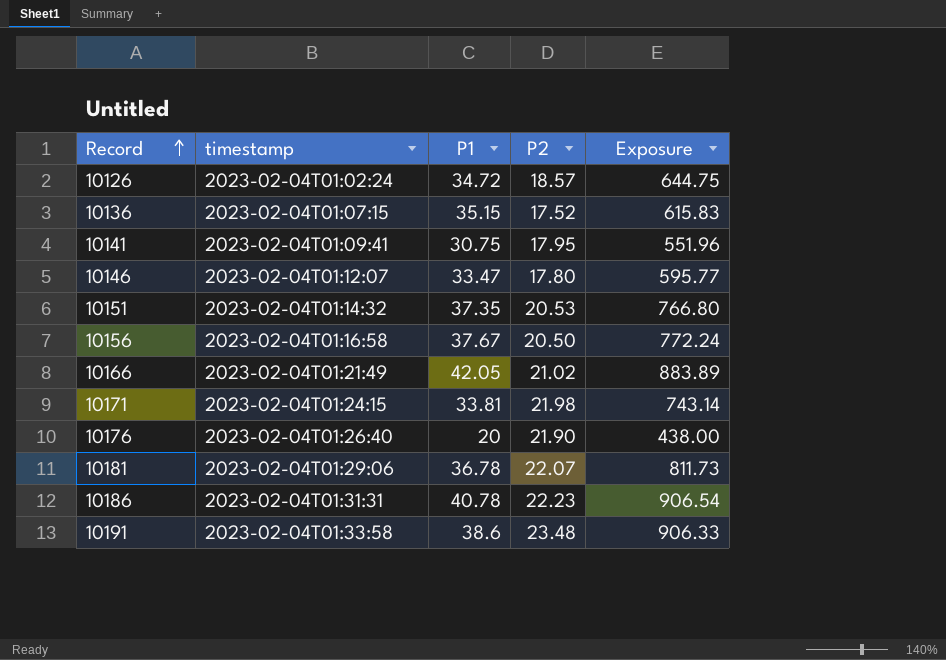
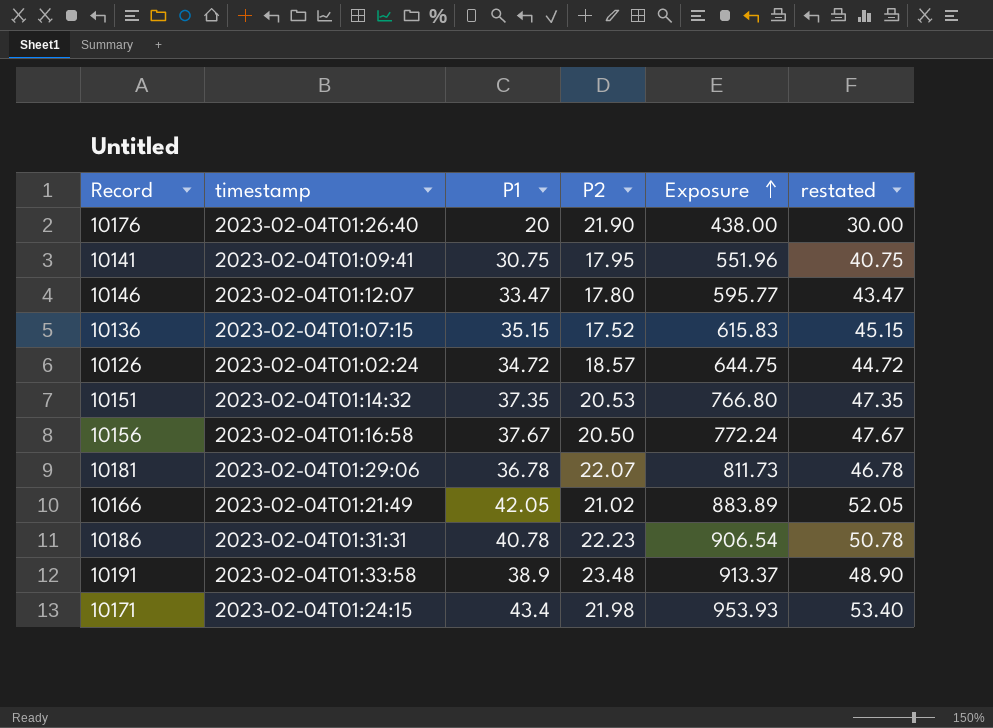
row order: Record ascending -> Exposure ascending
column restated | formula: none -> [P1] + 10
10191 | P1: 38.6 -> 38.9
10191 | Exposure: 906.33 -> 913.37
10171 | P1: 33.81 -> 43.4
10171 | Exposure: 743.14 -> 953.93

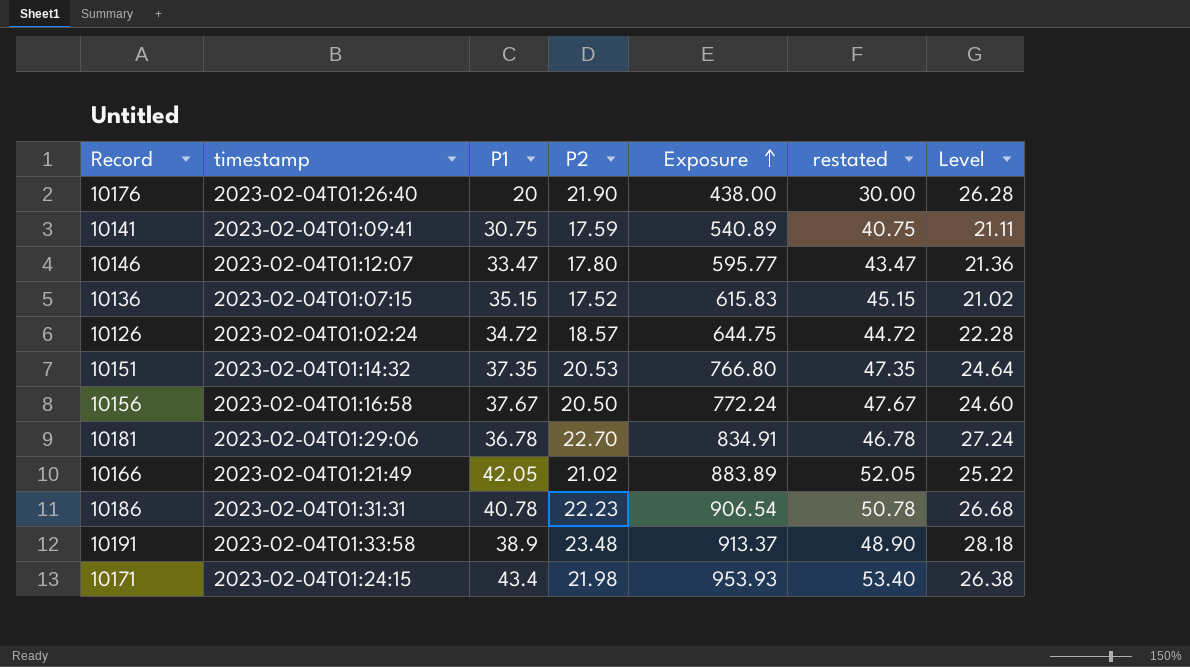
column Level | formula: none -> [P2] * 1.2
10141 | P2: 17.95 -> 17.59
10141 | Exposure: 551.96 -> 540.89
10181 | P2: 22.07 -> 22.70
10181 | Exposure: 811.73 -> 834.91

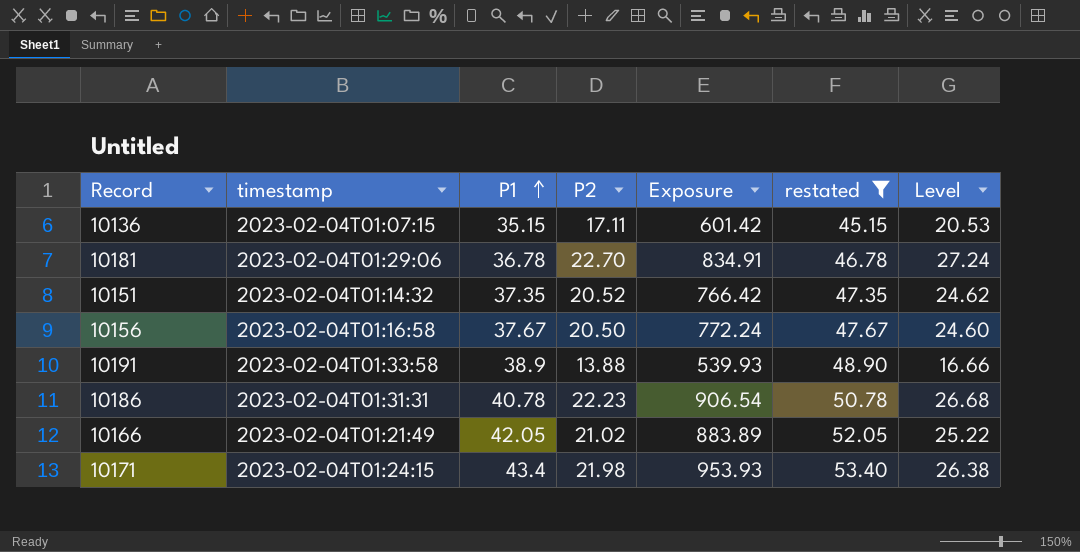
filter: none -> restated >= 45.15
row order: Exposure ascending -> P1 ascending
10136 | P2: 17.52 -> 17.11
10136 | Exposure: 615.83 -> 601.42
10136 | Level: 21.02 -> 20.53
10151 | P2: 20.53 -> 20.52
10151 | Exposure: 766.80 -> 766.42
10151 | Level: 24.64 -> 24.62
10191 | P2: 23.48 -> 13.88
10191 | Exposure: 913.37 -> 539.93
10191 | Level: 28.18 -> 16.66

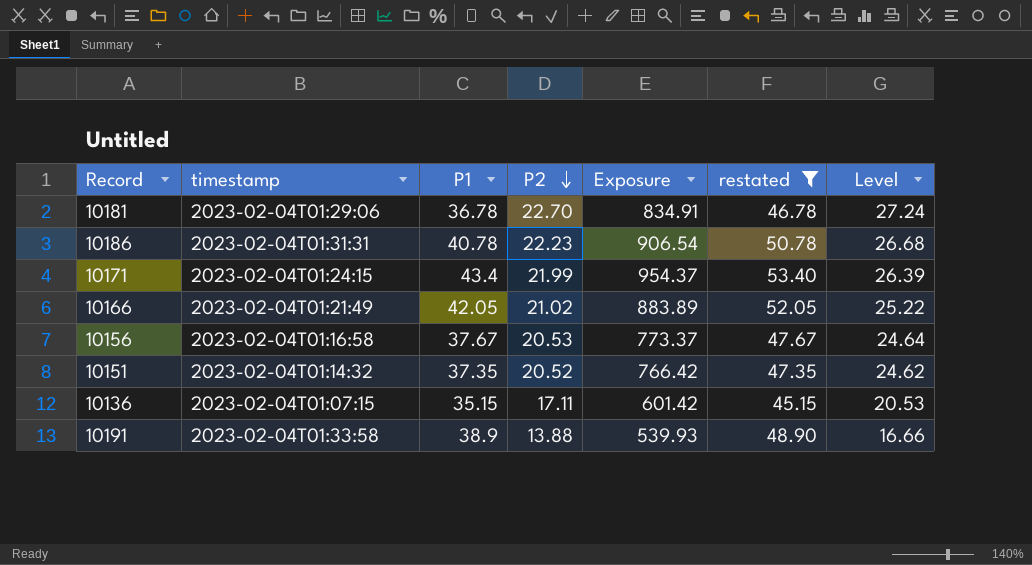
row order: P1 ascending -> P2 descending
10171 | P2: 21.98 -> 21.99
10171 | Exposure: 953.93 -> 954.37
10171 | Level: 26.38 -> 26.39
10156 | P2: 20.50 -> 20.53
10156 | Exposure: 772.24 -> 773.37
10156 | Level: 24.60 -> 24.64

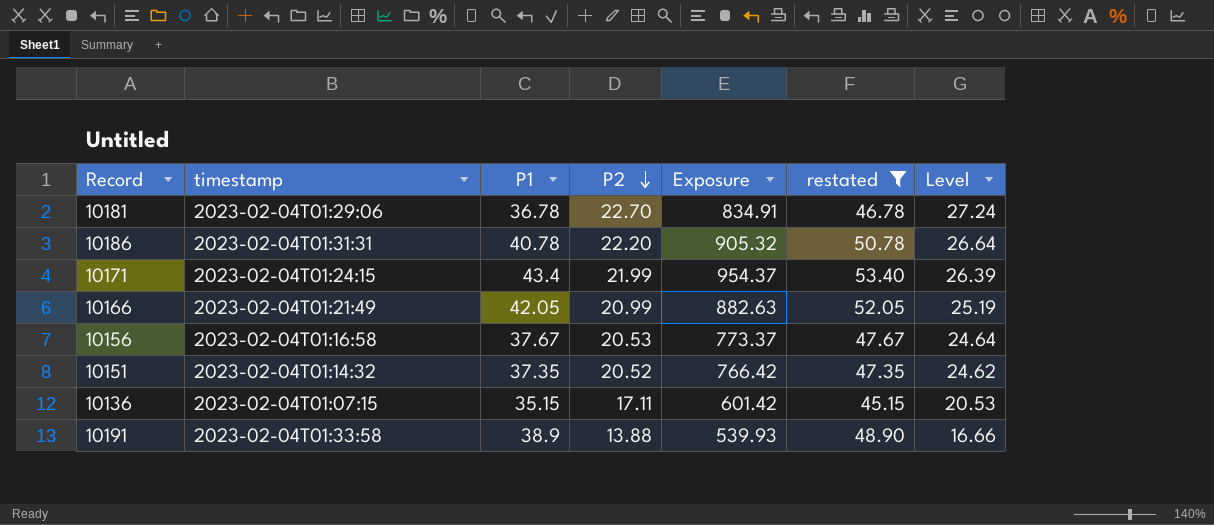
10186 | P2: 22.23 -> 22.20
10186 | Exposure: 906.54 -> 905.32
10186 | Level: 26.68 -> 26.64
10166 | P2: 21.02 -> 20.99
10166 | Exposure: 883.89 -> 882.63
10166 | Level: 25.22 -> 25.19

